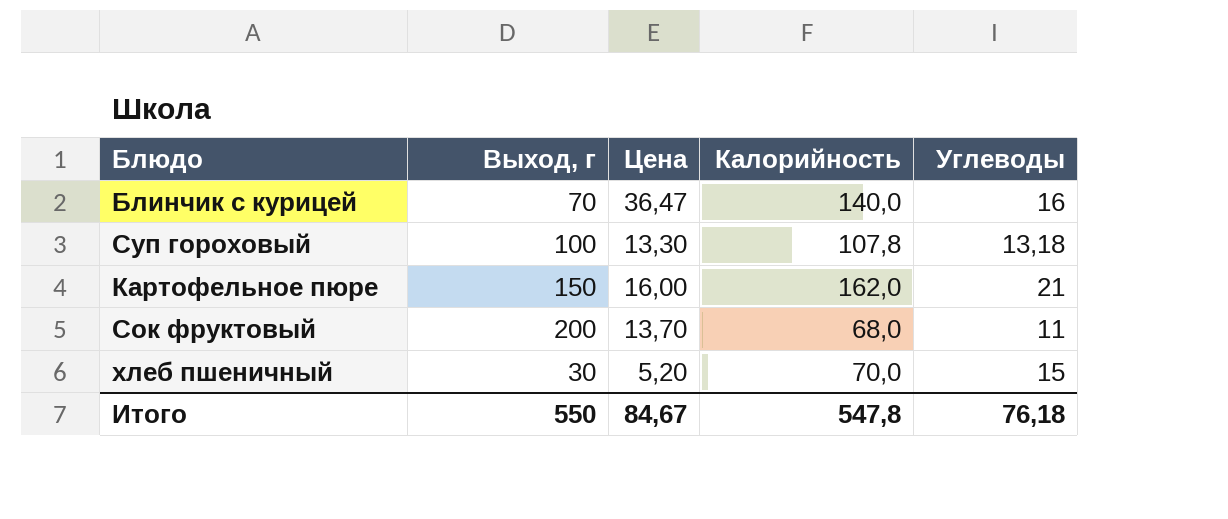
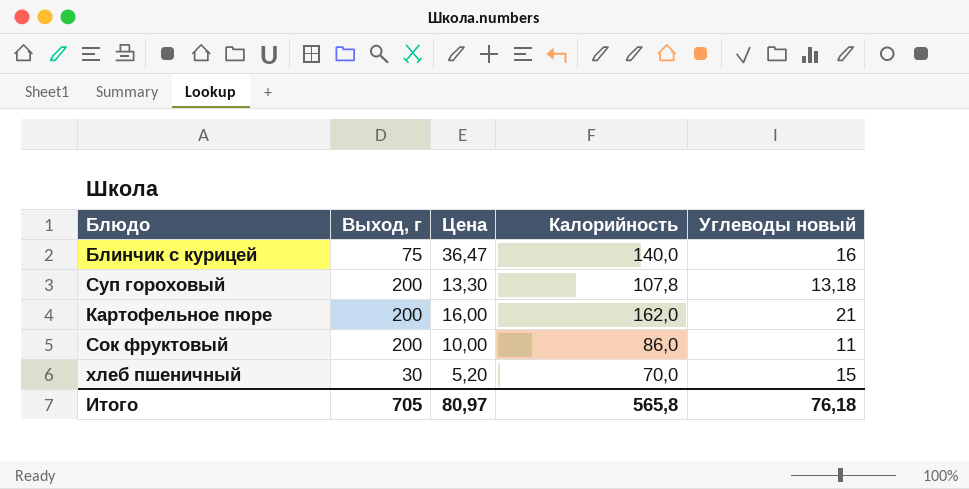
column name: Углеводы -> Углеводы новый
Блинчик с курицей | Выход, г: 70 -> 75
Суп гороховый | Выход, г: 100 -> 200
Картофельное пюре | Выход, г: 150 -> 200
Сок фруктовый | Цена: 13,70 -> 10,00
Сок фруктовый | Калорийность: 68,0 -> 86,0
Итого | Выход, г: 550 -> 705
Итого | Цена: 84,67 -> 80,97
Итого | Калорийность: 547,8 -> 565,8

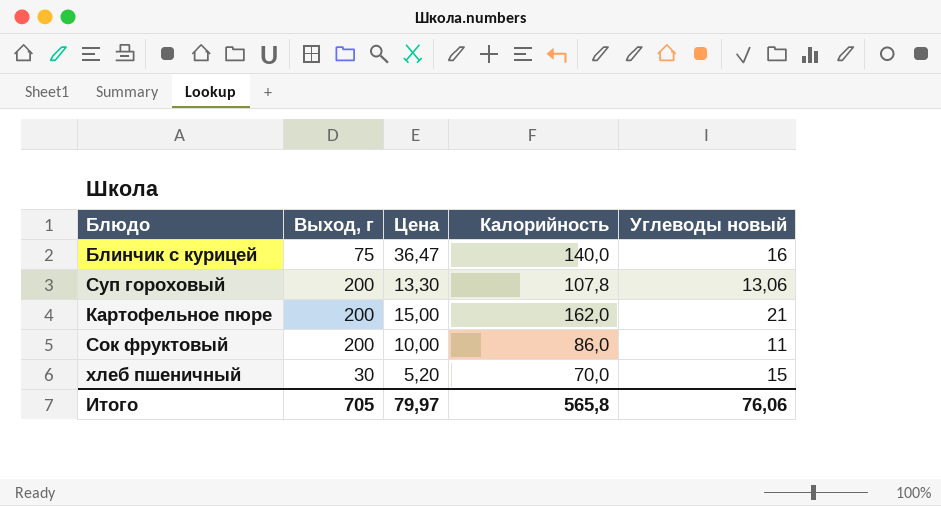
Суп гороховый | Углеводы новый: 13,18 -> 13,06
Картофельное пюре | Цена: 16,00 -> 15,00
Итого | Цена: 80,97 -> 79,97
Итого | Углеводы новый: 76,18 -> 76,06

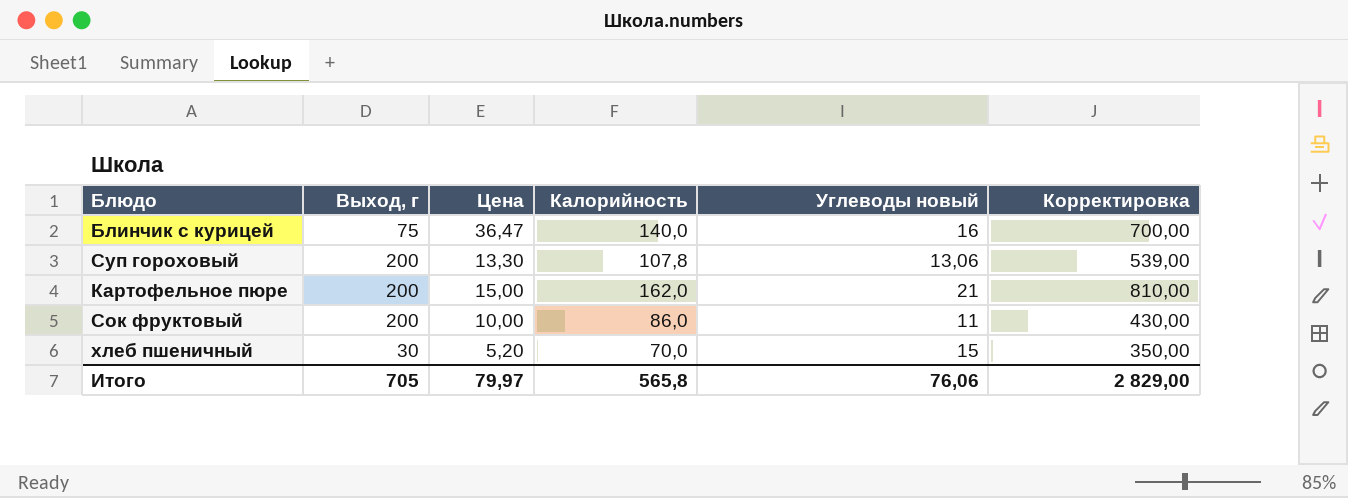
column Корректировка | formula: none -> [Калорийность] * 5

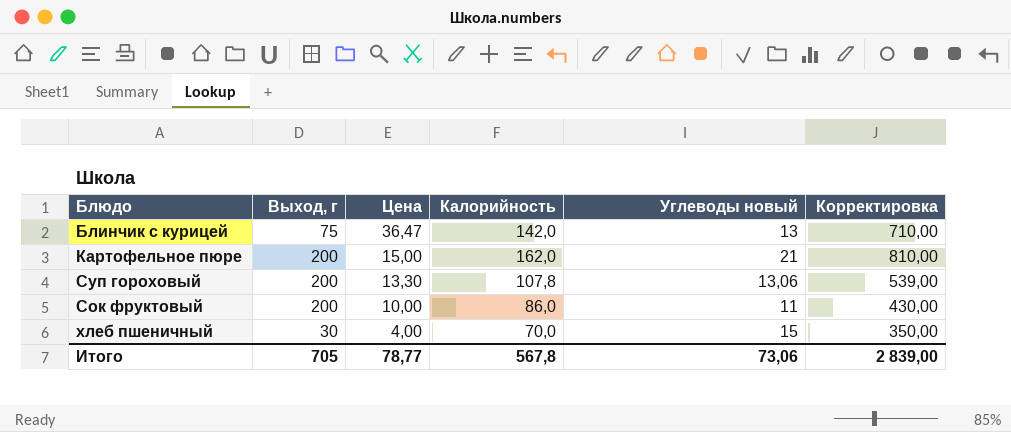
row order: none -> Цена descending
Блинчик с курицей | Калорийность: 140,0 -> 142,0
Блинчик с курицей | Углеводы новый: 16 -> 13
Блинчик с курицей | Корректировка: 700,00 -> 710,00
хлеб пшеничный | Цена: 5,20 -> 4,00
Итого | Цена: 79,97 -> 78,77
Итого | Калорийность: 565,8 -> 567,8
Итого | Углеводы новый: 76,06 -> 73,06
Итого | Корректировка: 2 829,00 -> 2 839,00

